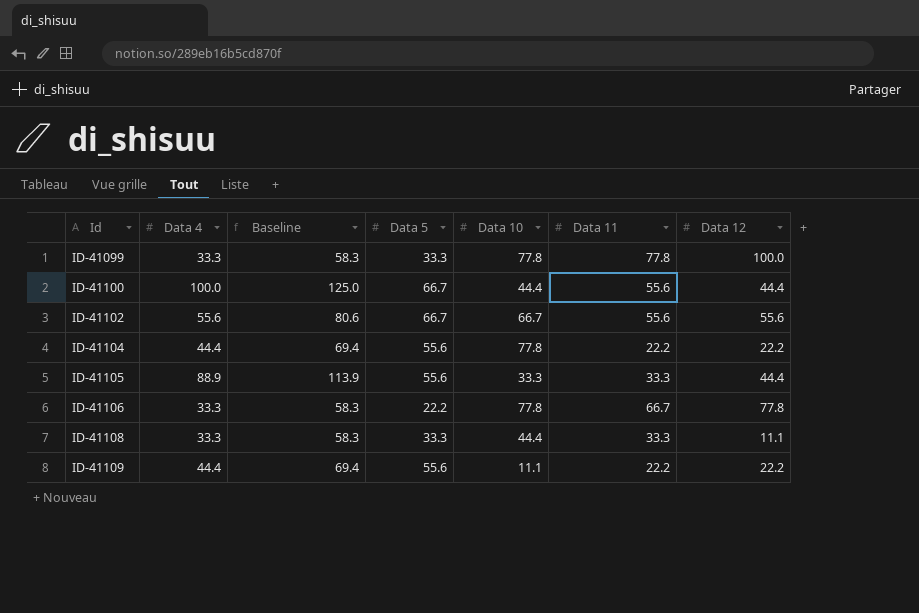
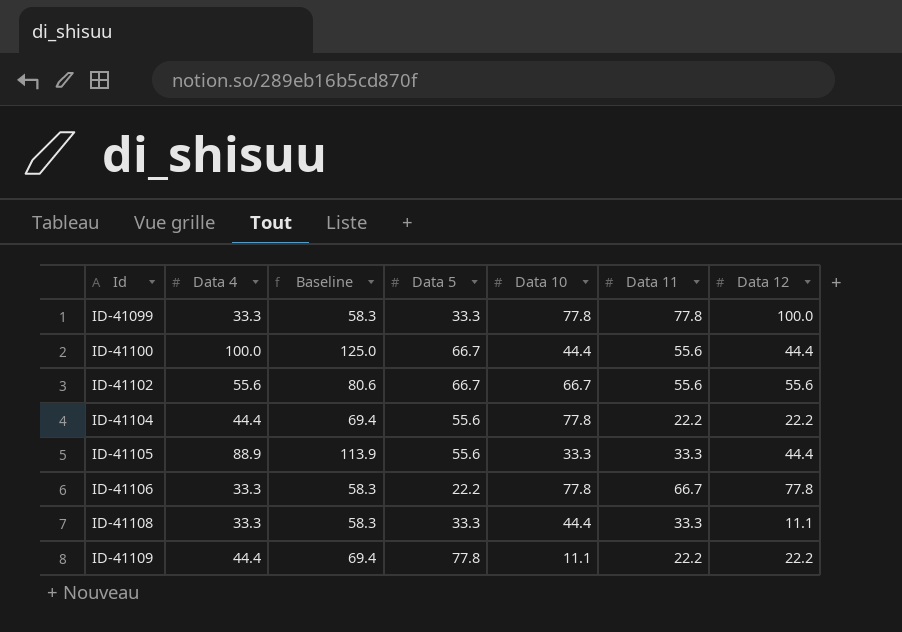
ID-41109 | Data 5: 55.6 -> 77.8

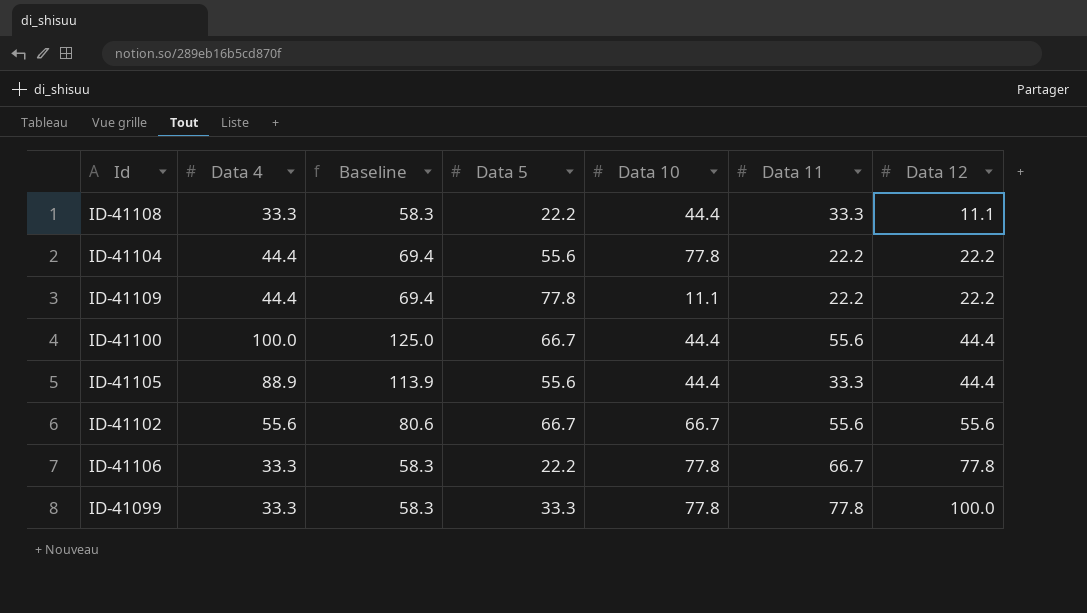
row order: Id ascending -> Data 12 ascending
ID-41108 | Data 5: 33.3 -> 22.2
ID-41105 | Data 10: 33.3 -> 44.4

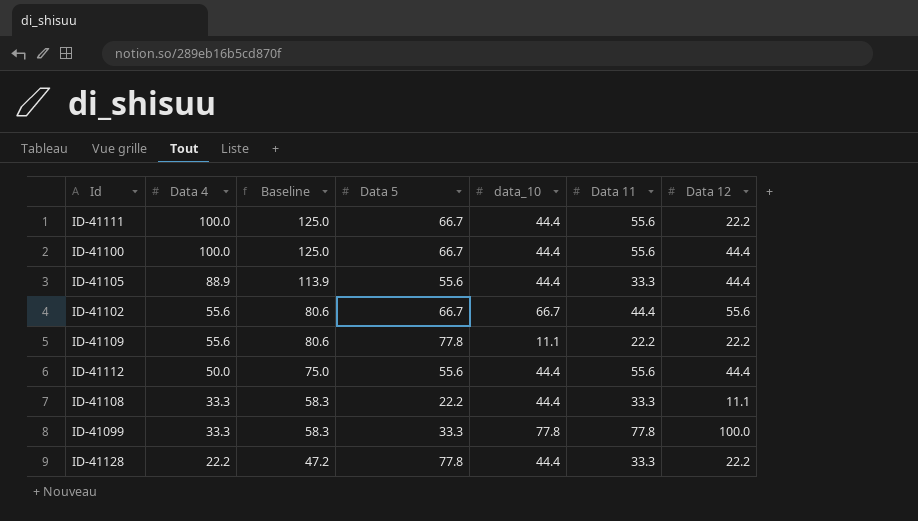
row order: Data 12 ascending -> Data 4 descending
column name: Data 10 -> data_10
row ID-41104: 44.4 | 69.4 | 55.6 | 77.8 | 22.2 | 22.2 -> none
row ID-41106: 33.3 | 58.3 | 22.2 | 77.8 | 66.7 | 77.8 -> none
row ID-41111: none -> 100.0 | 125.0 | 66.7 | 44.4 | 55.6 | 22.2
ID-41102 | Data 11: 55.6 -> 44.4
ID-41109 | Data 4: 44.4 -> 55.6
ID-41109 | Baseline: 69.4 -> 80.6
row ID-41112: none -> 50.0 | 75.0 | 55.6 | 44.4 | 55.6 | 44.4
row ID-41128: none -> 22.2 | 47.2 | 77.8 | 44.4 | 33.3 | 22.2

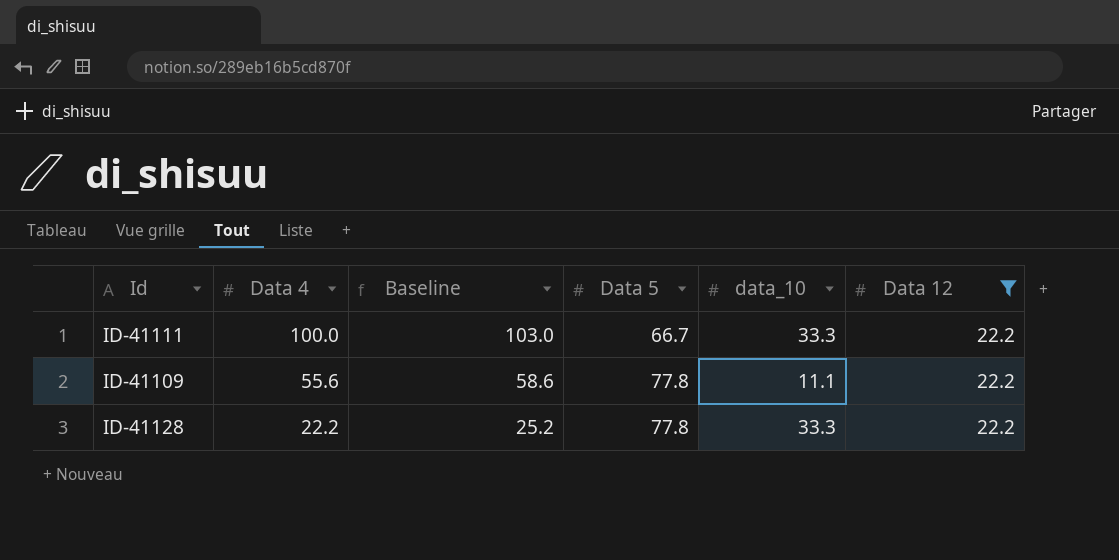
filter: none -> Data 12 = 22.2
column Data 11 | position: 6 -> none
column Baseline | formula: [Data 4] + 25 -> [Data 4] + 3
ID-41111 | data_10: 44.4 -> 33.3
ID-41128 | data_10: 44.4 -> 33.3

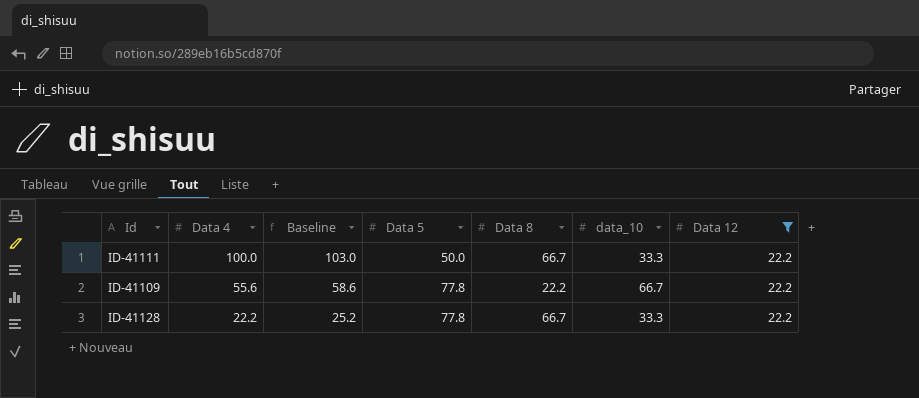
column Data 8 | position: none -> 5
ID-41111 | Data 5: 66.7 -> 50.0
ID-41109 | data_10: 11.1 -> 66.7

